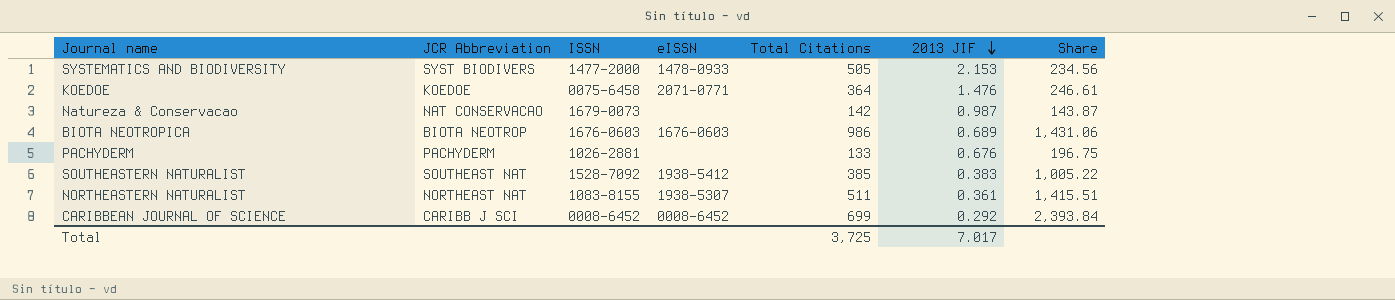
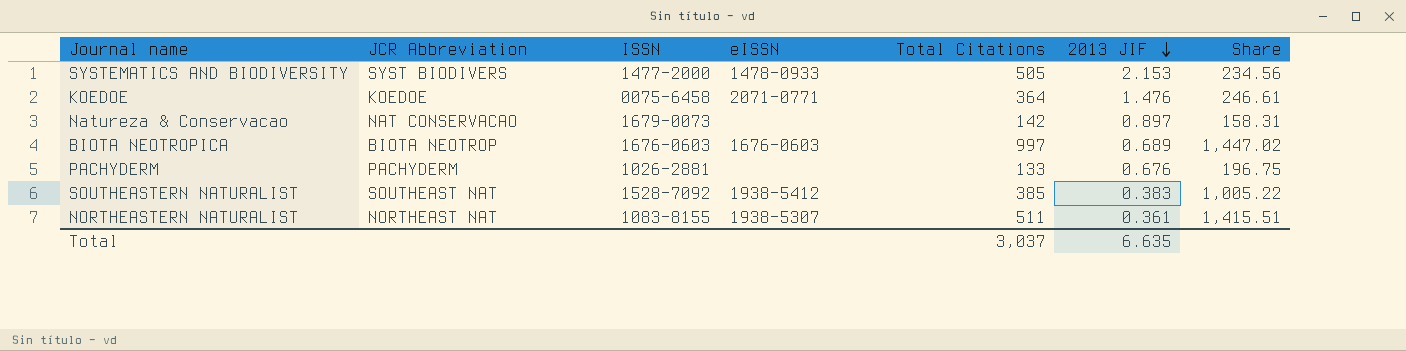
row CARIBBEAN JOURNAL OF SCIENCE: CARIBB J SCI | 0008-6452 | 0008-6452 | 699 | 0.292 | 2,393.84 -> none
Natureza & Conservacao | 2013 JIF: 0.987 -> 0.897
Natureza & Conservacao | Share: 143.87 -> 158.31
BIOTA NEOTROPICA | Total Citations: 986 -> 997
BIOTA NEOTROPICA | Share: 1,431.06 -> 1,447.02
Total | Total Citations: 3,725 -> 3,037
Total | 2013 JIF: 7.017 -> 6.635

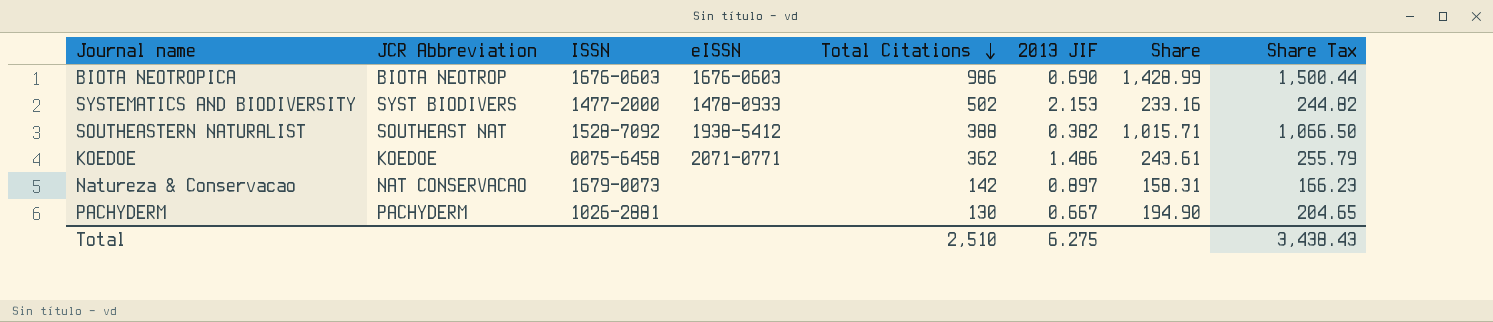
row order: 2013 JIF descending -> Total Citations descending
column Share Tax | formula: none -> [Share] * 1.05
row NORTHEASTERN NATURALIST: NORTHEAST NAT | 1083-8155 | 1938-5307 | 511 | 0.361 | 1,415.51 -> none
BIOTA NEOTROPICA | Total Citations: 997 -> 986
BIOTA NEOTROPICA | 2013 JIF: 0.689 -> 0.690
BIOTA NEOTROPICA | Share: 1,447.02 -> 1,428.99
SYSTEMATICS AND BIODIVERSITY | Total Citations: 505 -> 502
SYSTEMATICS AND BIODIVERSITY | Share: 234.56 -> 233.16
SOUTHEASTERN NATURALIST | Total Citations: 385 -> 388
SOUTHEASTERN NATURALIST | 2013 JIF: 0.383 -> 0.382
SOUTHEASTERN NATURALIST | Share: 1,005.22 -> 1,015.71
KOEDOE | Total Citations: 364 -> 362
KOEDOE | 2013 JIF: 1.476 -> 1.486
KOEDOE | Share: 246.61 -> 243.61
PACHYDERM | Total Citations: 133 -> 130
PACHYDERM | 2013 JIF: 0.676 -> 0.667
PACHYDERM | Share: 196.75 -> 194.90
Total | Total Citations: 3,037 -> 2,510
Total | 2013 JIF: 6.635 -> 6.275

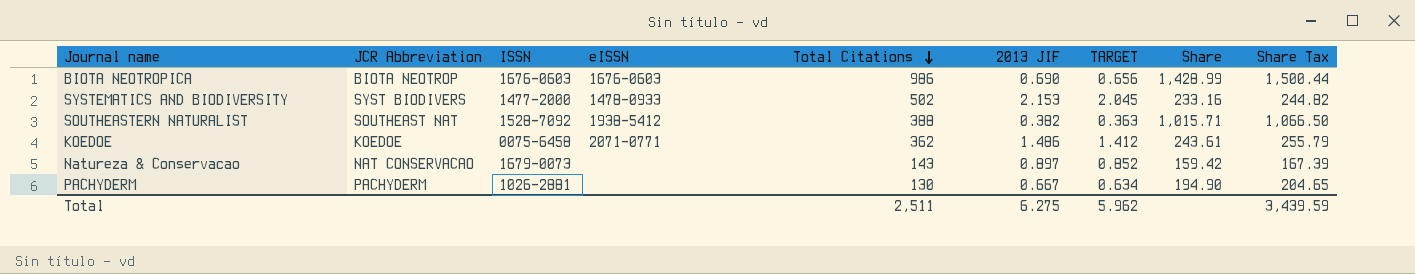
column TARGET | formula: none -> [2013 JIF] * 0.95
Natureza & Conservacao | Total Citations: 142 -> 143
Natureza & Conservacao | Share: 158.31 -> 159.42
Natureza & Conservacao | Share Tax: 166.23 -> 167.39
Total | Total Citations: 2,510 -> 2,511
Total | Share Tax: 3,438.43 -> 3,439.59

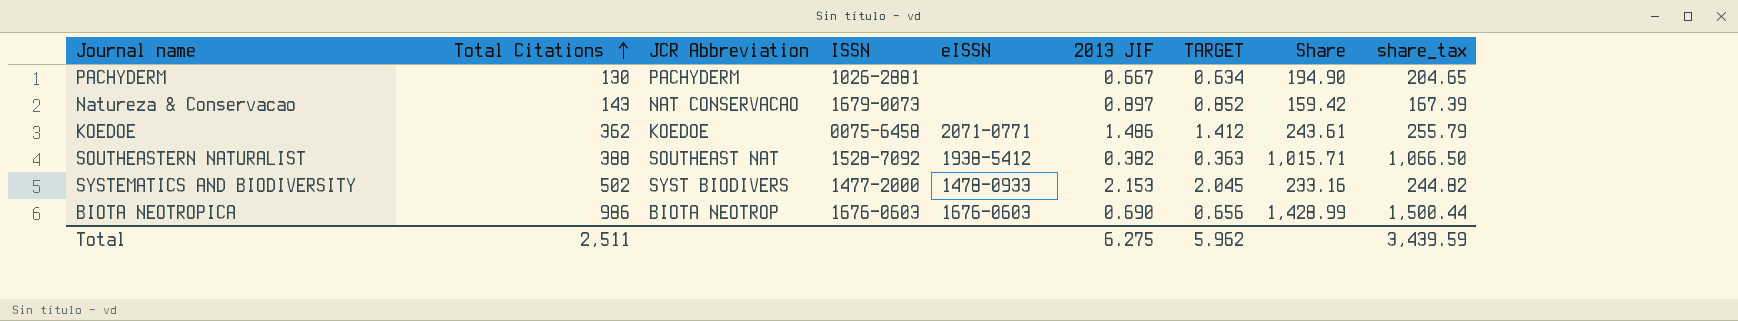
row order: Total Citations descending -> Total Citations ascending
column Total Citations | position: 5 -> 2
column name: Share Tax -> share_tax

